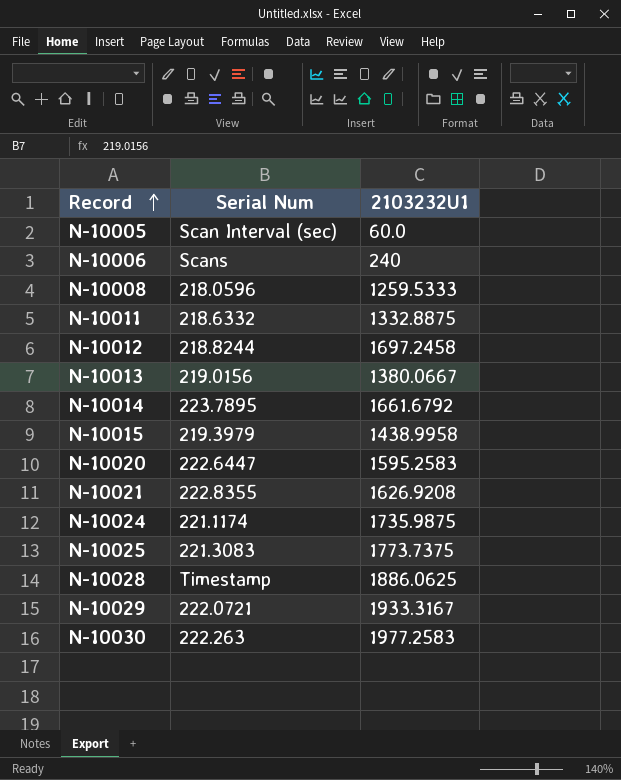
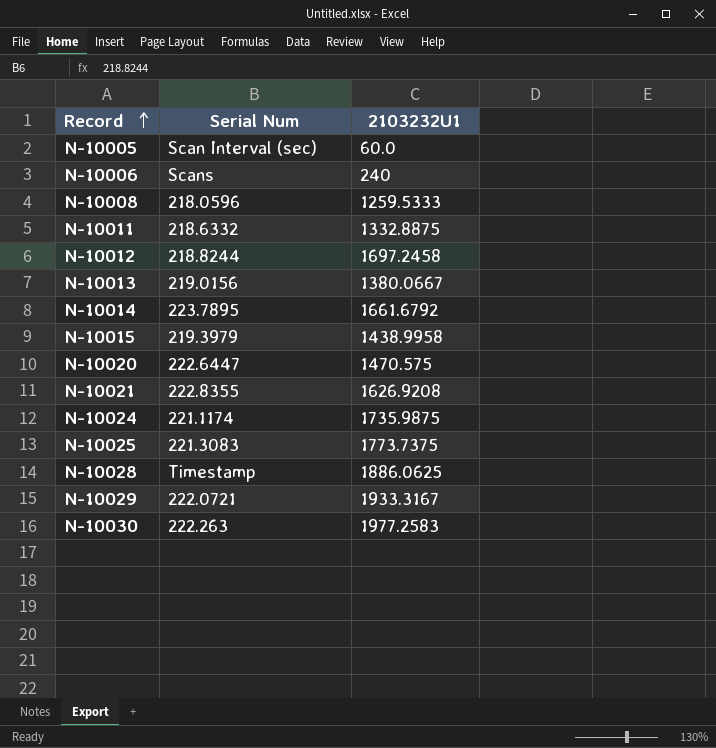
N-10020 | 2103232U1: 1595.2583 -> 1470.575

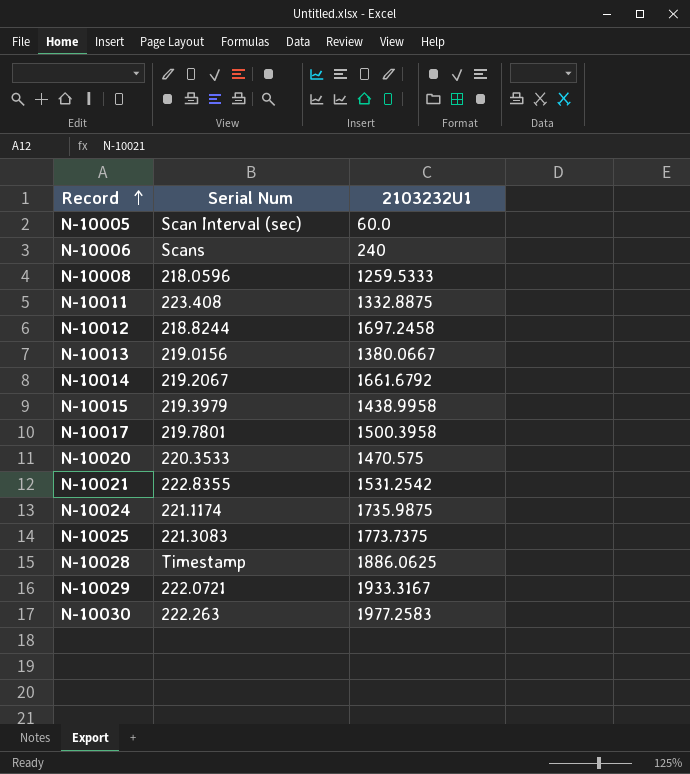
N-10011 | Serial Num: 218.6332 -> 223.408
N-10014 | Serial Num: 223.7895 -> 219.2067
row N-10017: none -> 219.7801 | 1500.3958
N-10020 | Serial Num: 222.6447 -> 220.3533
N-10021 | 2103232U1: 1626.9208 -> 1531.2542

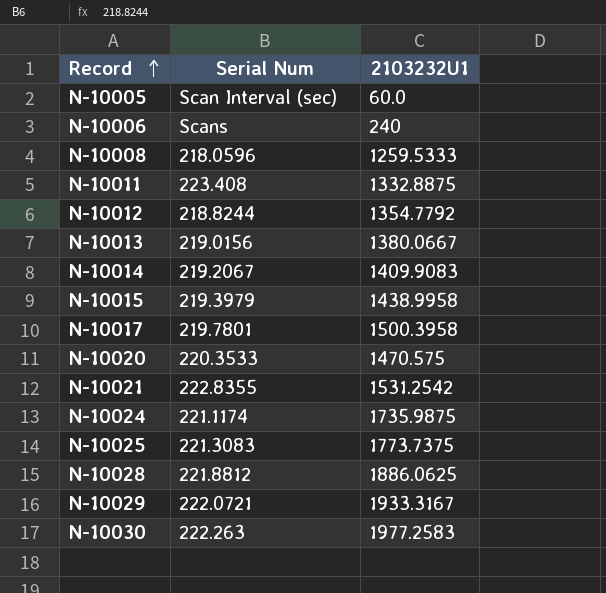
N-10012 | 2103232U1: 1697.2458 -> 1354.7792
N-10014 | 2103232U1: 1661.6792 -> 1409.9083
N-10028 | Serial Num: Timestamp -> 221.8812

